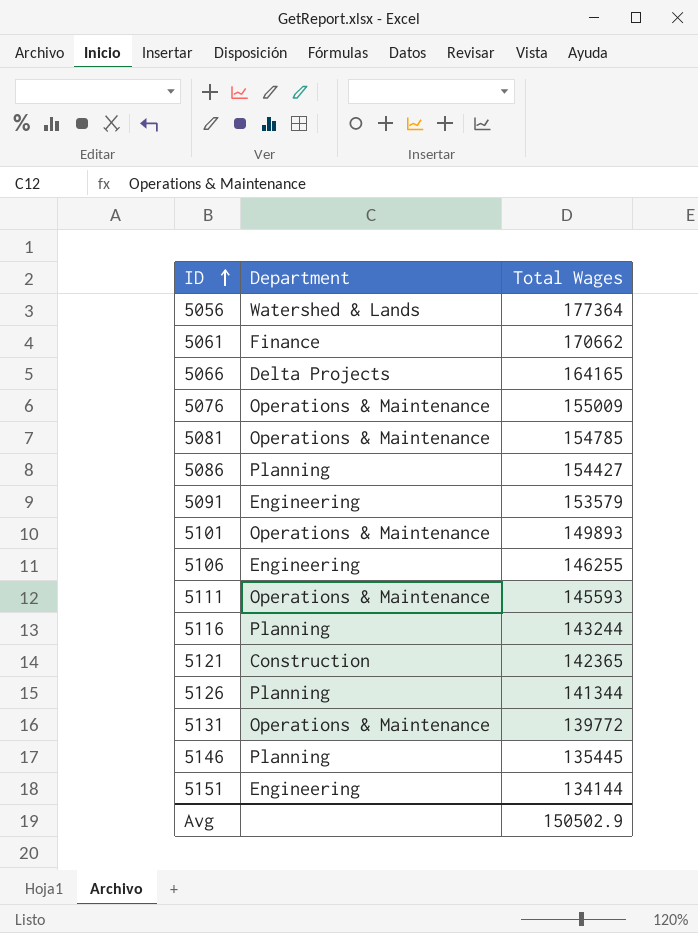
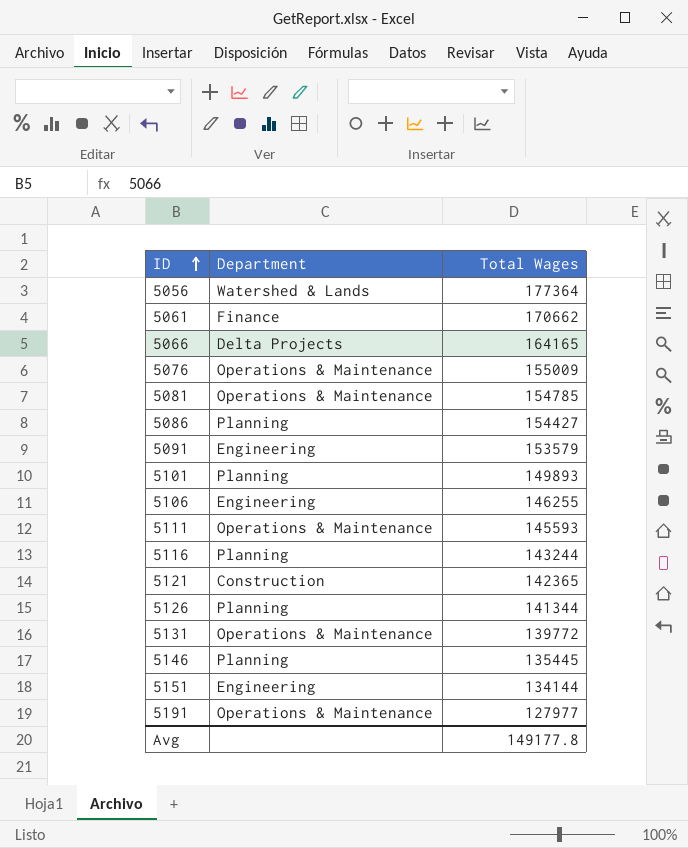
5101 | Department: Operations & Maintenance -> Planning
row 5191: none -> Operations & Maintenance | 127977
Avg | Total Wages: 150502.9 -> 149177.8

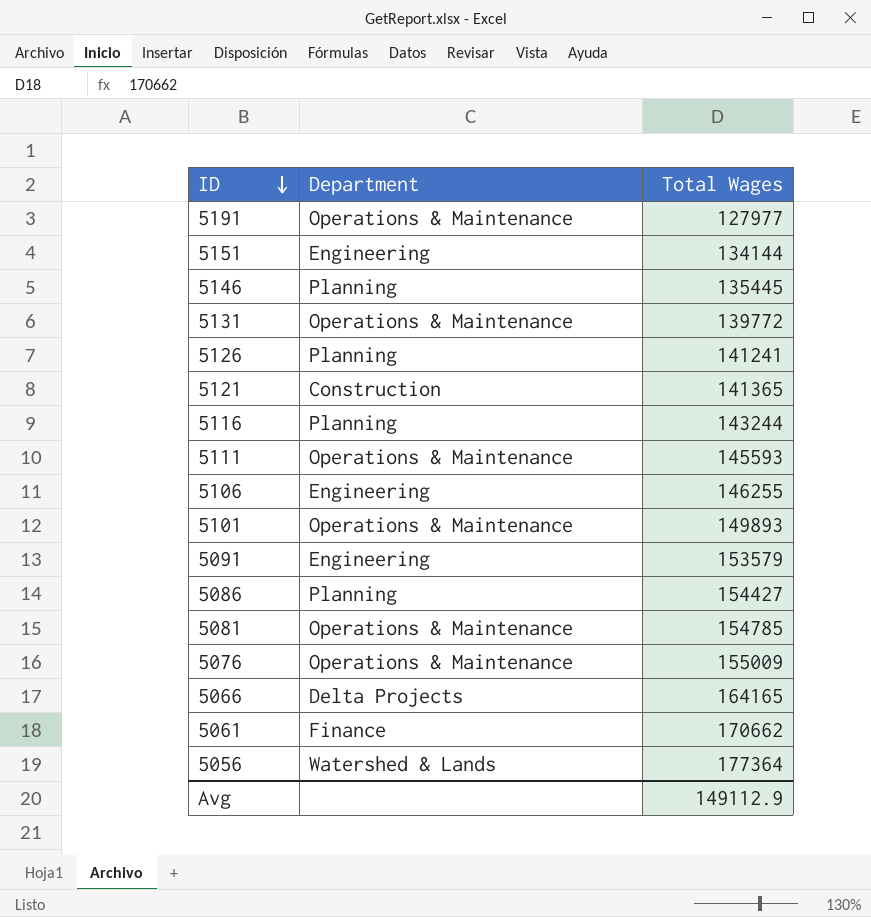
row order: ID ascending -> ID descending
5126 | Total Wages: 141344 -> 141241
5121 | Total Wages: 142365 -> 141365
5101 | Department: Planning -> Operations & Maintenance
Avg | Total Wages: 149177.8 -> 149112.9

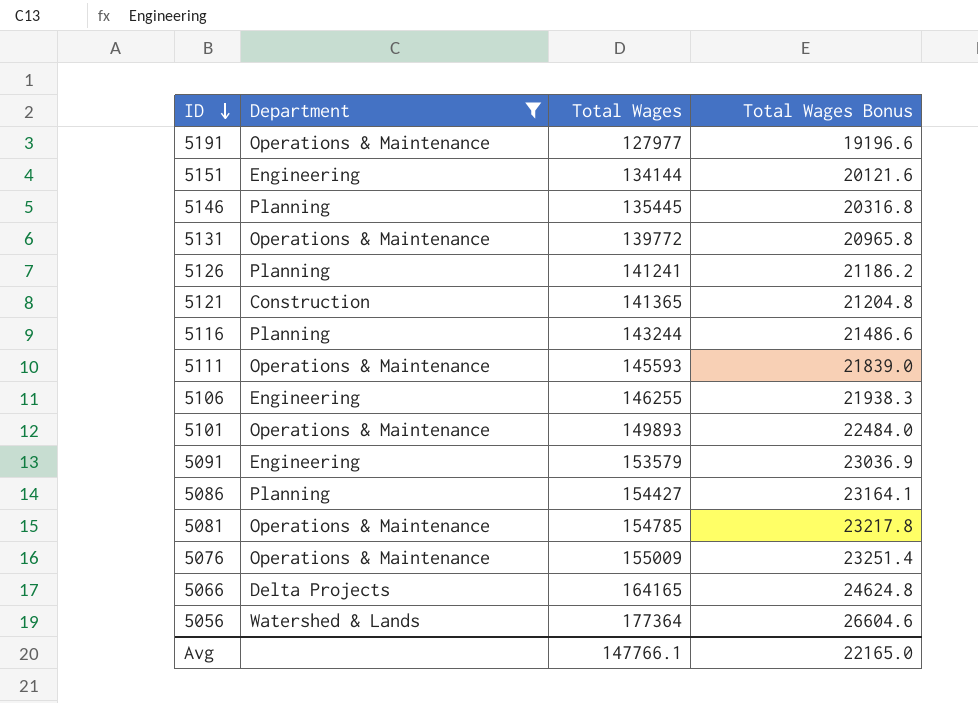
filter: none -> Department != Finance
column Total Wages Bonus | formula: none -> [Total Wages] * 0.15
Avg | Total Wages: 149112.9 -> 147766.1

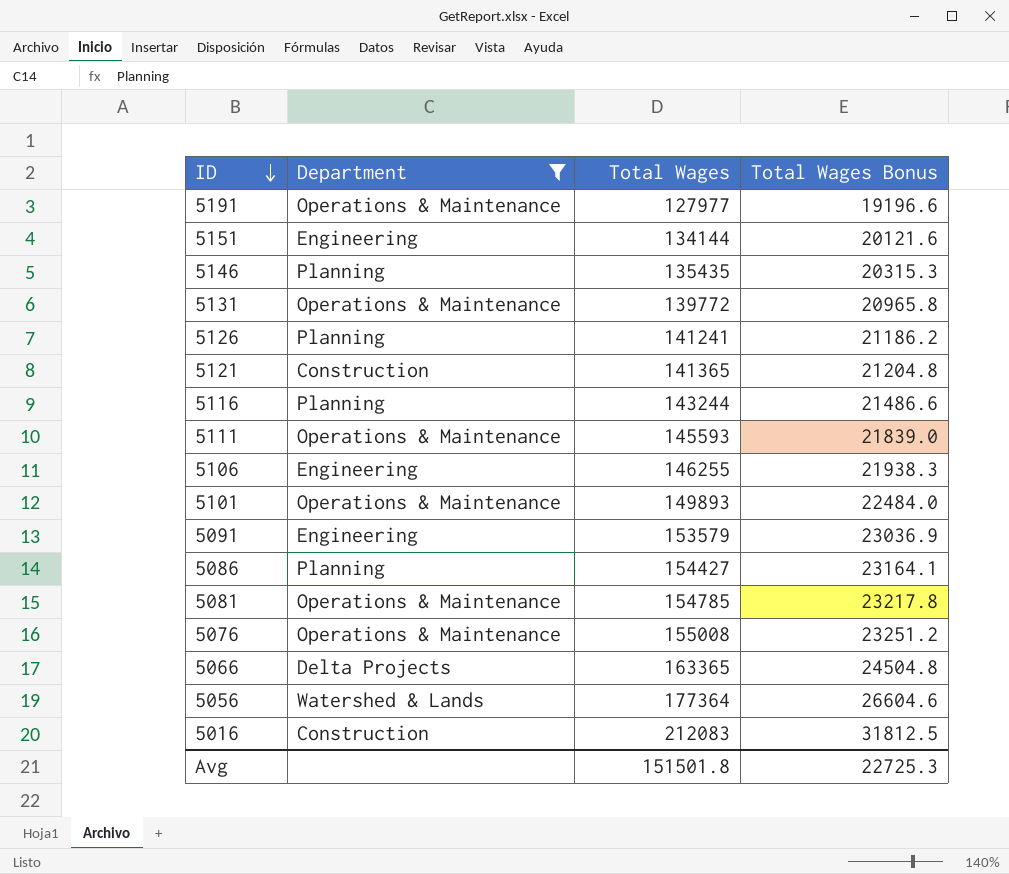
5146 | Total Wages: 135445 -> 135435
5146 | Total Wages Bonus: 20316.8 -> 20315.3
5076 | Total Wages: 155009 -> 155008
5076 | Total Wages Bonus: 23251.4 -> 23251.2
5066 | Total Wages: 164165 -> 163365
5066 | Total Wages Bonus: 24624.8 -> 24504.8
row 5016: none -> Construction | 212083 | 31812.5
Avg | Total Wages: 147766.1 -> 151501.8
Avg | Total Wages Bonus: 22165.0 -> 22725.3

